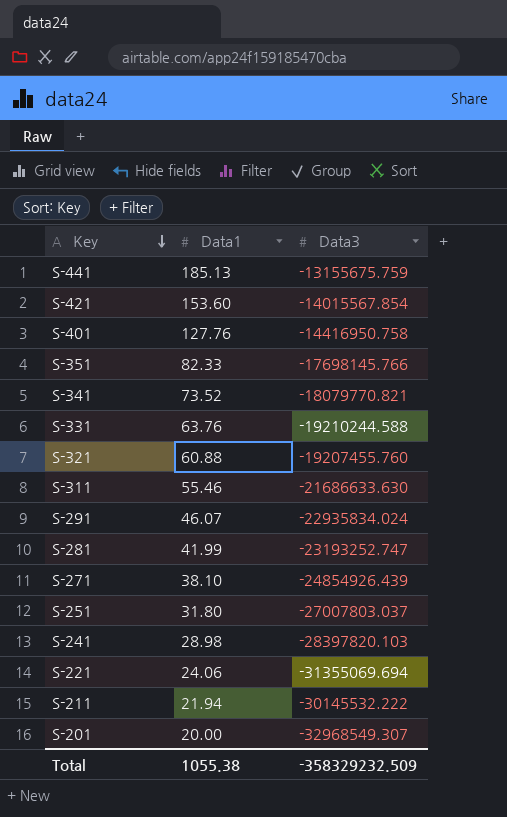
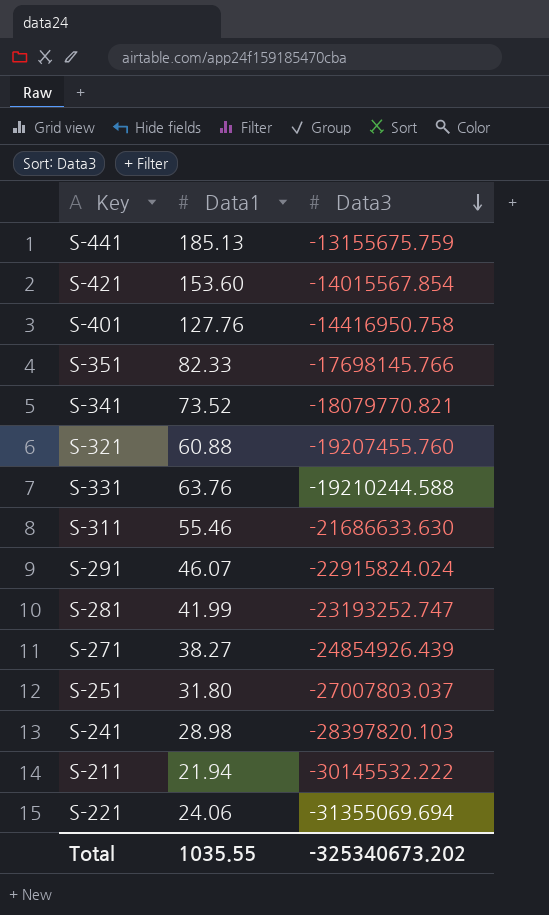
row order: Key descending -> Data3 descending
row S-201: 20.00 | -32968549.307 -> none
S-291 | Data3: -22935834.024 -> -22915824.024
S-271 | Data1: 38.10 -> 38.27
Total | Data1: 1055.38 -> 1035.55
Total | Data3: -358329232.509 -> -325340673.202

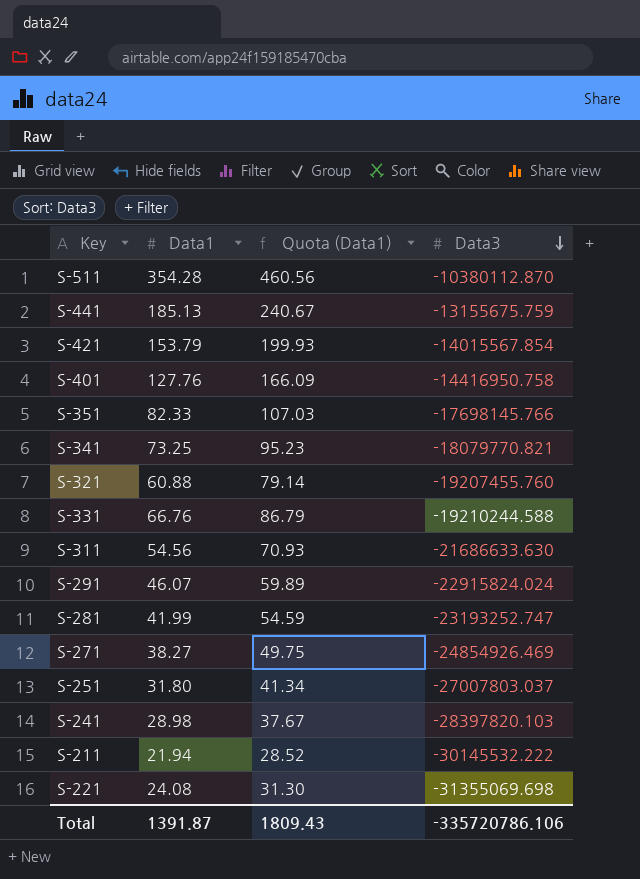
column Quota (Data1) | formula: none -> [Data1] * 1.3
row S-511: none -> 354.28 | 460.56 | -10380112.870
S-421 | Data1: 153.60 -> 153.79
S-341 | Data1: 73.52 -> 73.25
S-331 | Data1: 63.76 -> 66.76
S-311 | Data1: 55.46 -> 54.56
S-271 | Data3: -24854926.439 -> -24854926.469
S-221 | Data1: 24.06 -> 24.08
S-221 | Data3: -31355069.694 -> -31355069.698
Total | Data1: 1035.55 -> 1391.87
Total | Data3: -325340673.202 -> -335720786.106

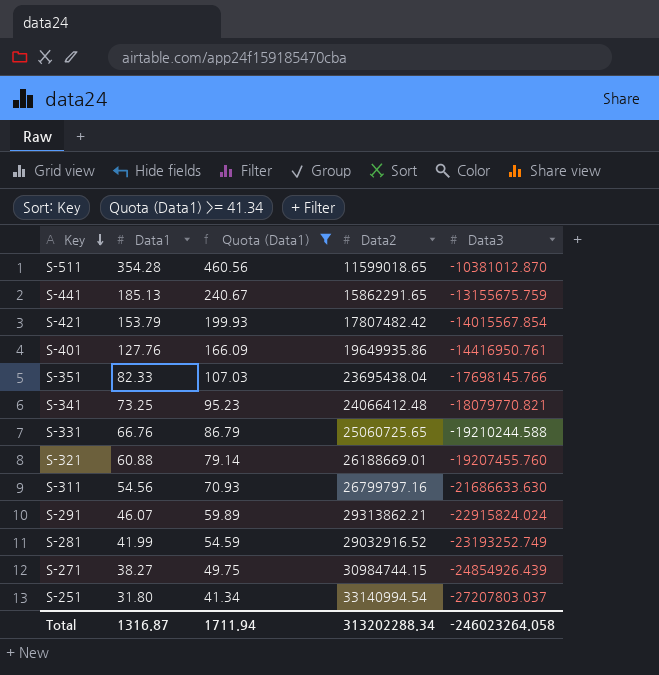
filter: none -> Quota (Data1) >= 41.34
row order: Data3 descending -> Key descending
column Data2 | position: none -> 4
S-511 | Data3: -10380112.870 -> -10381012.870
S-401 | Data3: -14416950.758 -> -14416950.761
S-281 | Data3: -23193252.747 -> -23193252.749
S-271 | Data3: -24854926.469 -> -24854926.439
S-251 | Data3: -27007803.037 -> -27207803.037
Total | Data1: 1391.87 -> 1316.87
Total | Quota (Data1): 1809.43 -> 1711.94
Total | Data3: -335720786.106 -> -246023264.058

